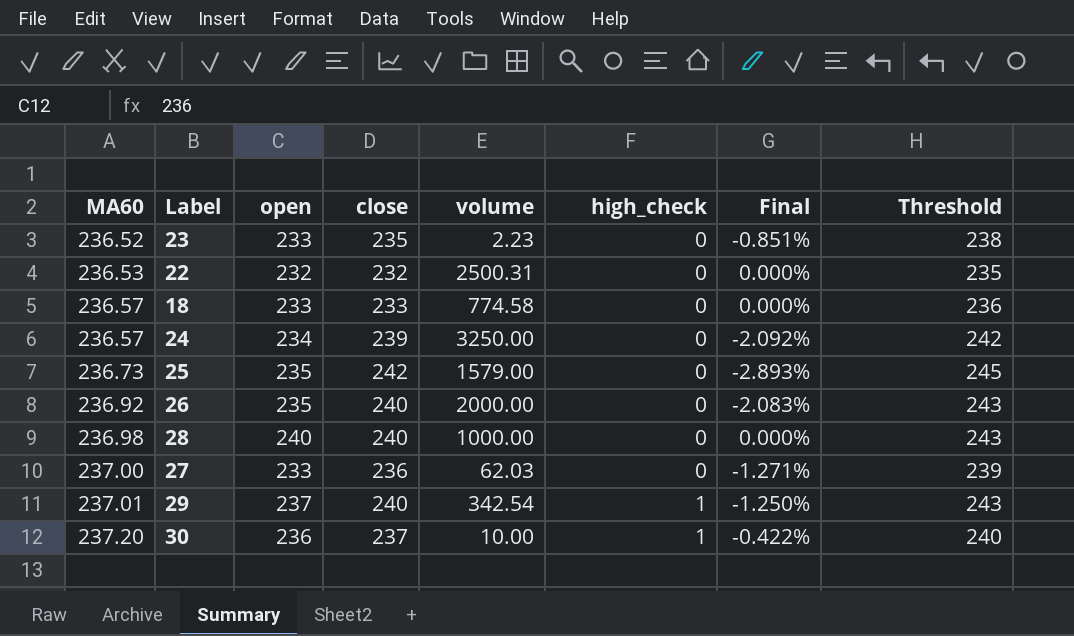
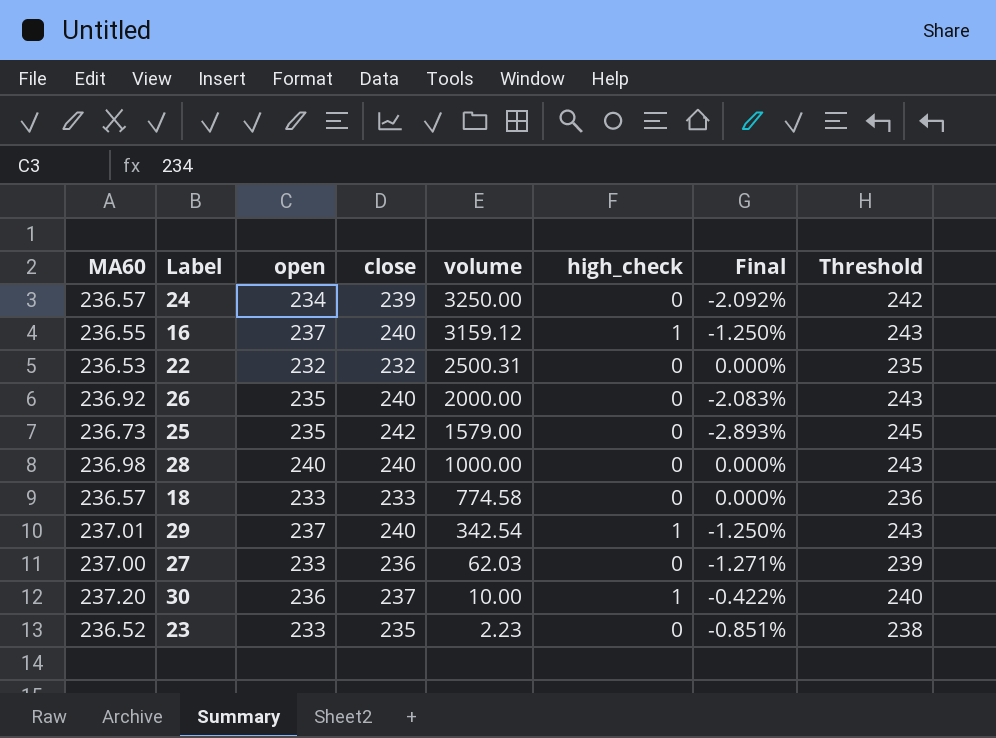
row order: MA60 ascending -> volume descending
row 16: none -> 236.55 | 237 | 240 | 3159.12 | 1 | -1.250% | 243

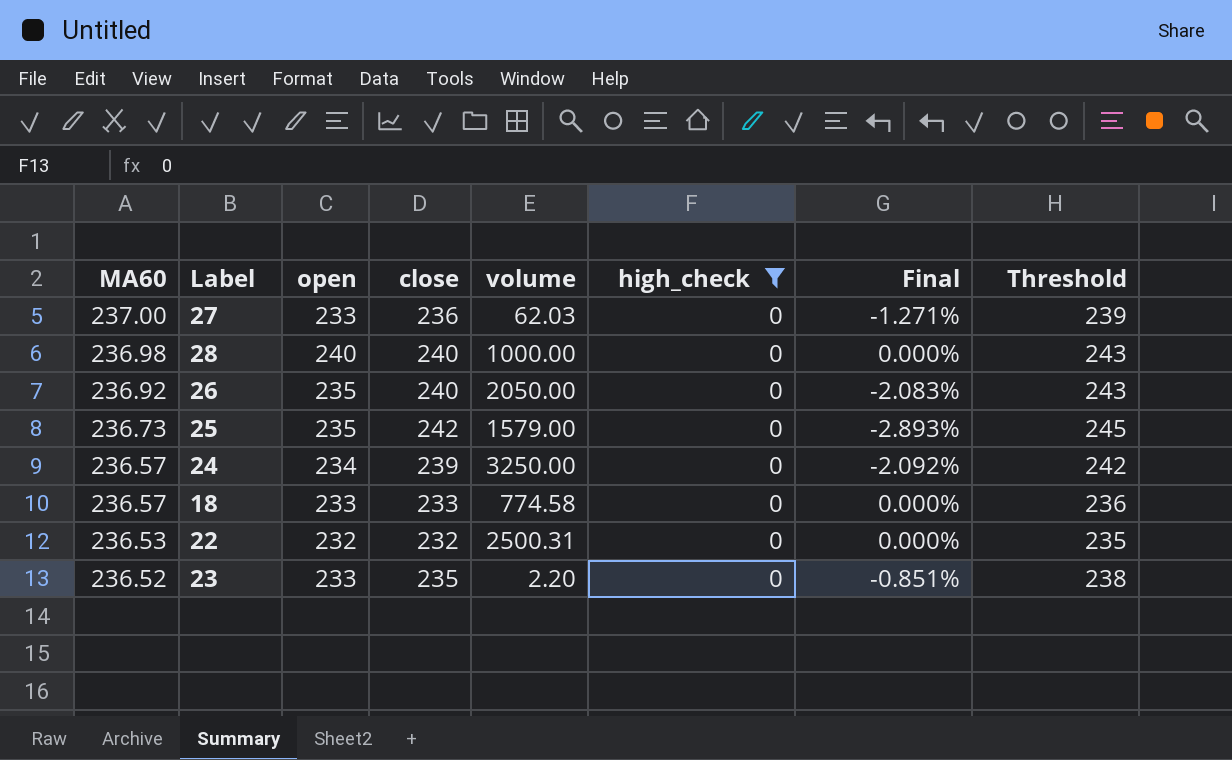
filter: none -> high_check = 0
row order: volume descending -> MA60 descending
26 | volume: 2000.00 -> 2050.00
23 | volume: 2.23 -> 2.20

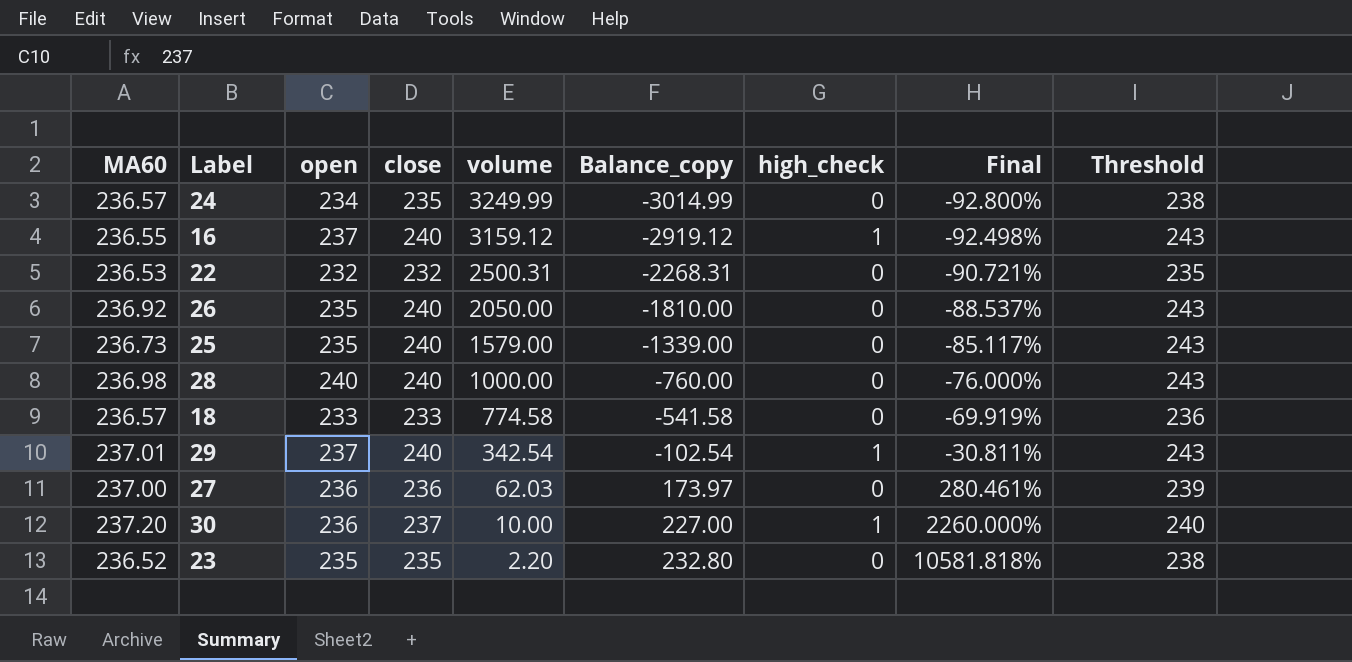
filter: high_check = 0 -> none
row order: MA60 descending -> volume descending
column Balance_copy | formula: none -> [close] - [volume]
column Final | formula: ([open] - [close]) / [close] -> ([open] - [volume]) / [volume]
24 | close: 239 -> 235
24 | volume: 3250.00 -> 3249.99
24 | Threshold: 242 -> 238
25 | close: 242 -> 240
25 | Threshold: 245 -> 243
27 | open: 233 -> 236
23 | open: 233 -> 235

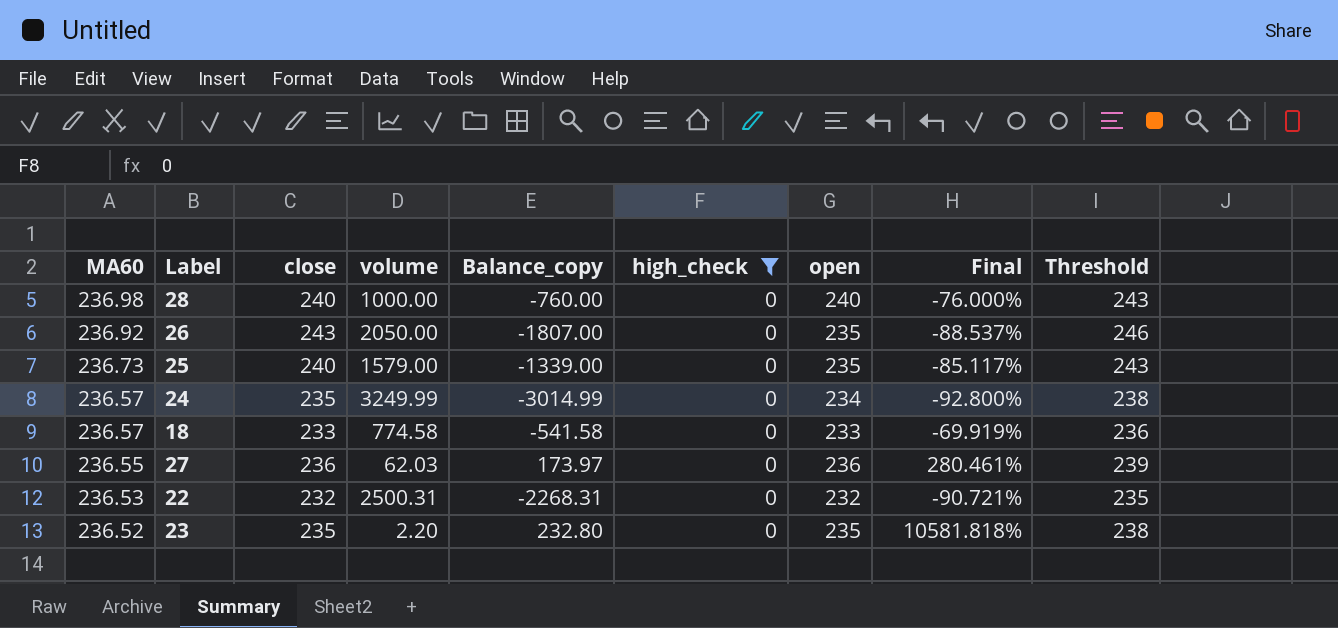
filter: none -> high_check = 0
row order: volume descending -> MA60 descending
column open | position: 3 -> 7
26 | close: 240 -> 243
26 | Balance_copy: -1810.00 -> -1807.00
26 | Threshold: 243 -> 246
27 | MA60: 237.00 -> 236.55

